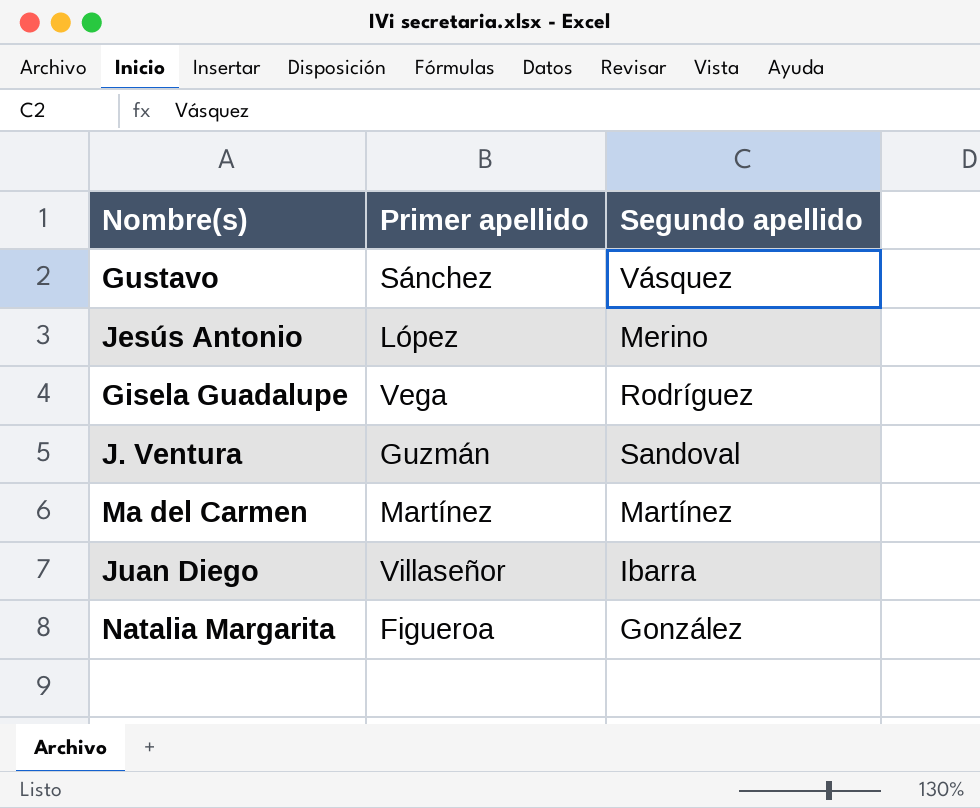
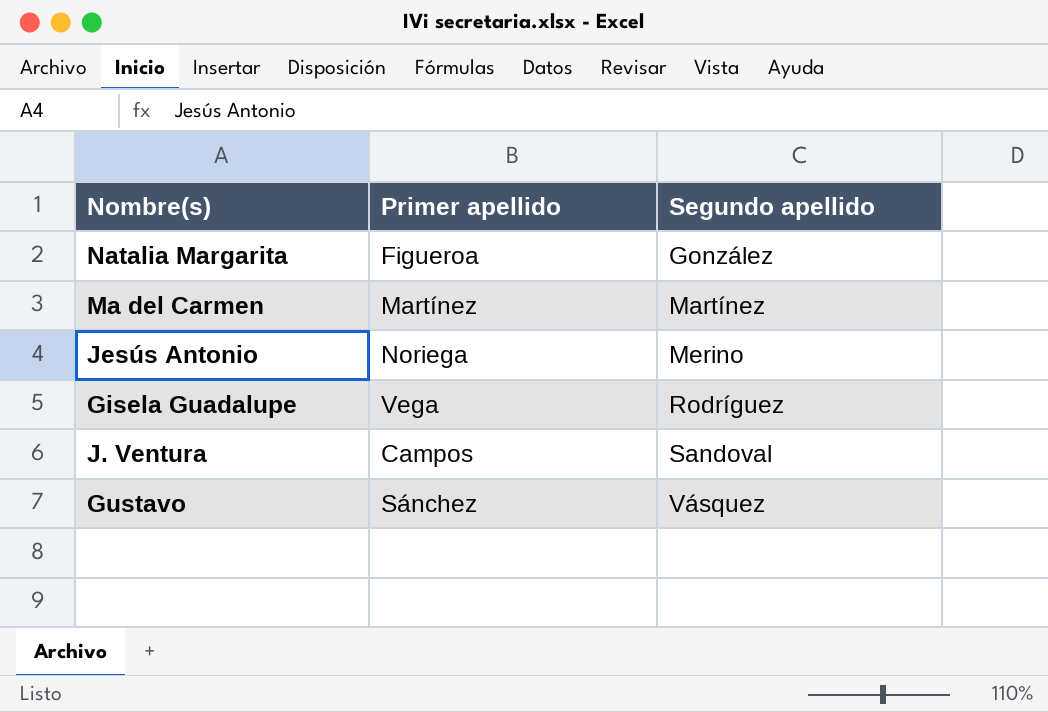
row order: none -> Segundo apellido ascending
row Juan Diego: Villaseñor | Ibarra -> none
Jesús Antonio | Primer apellido: López -> Noriega
J. Ventura | Primer apellido: Guzmán -> Campos

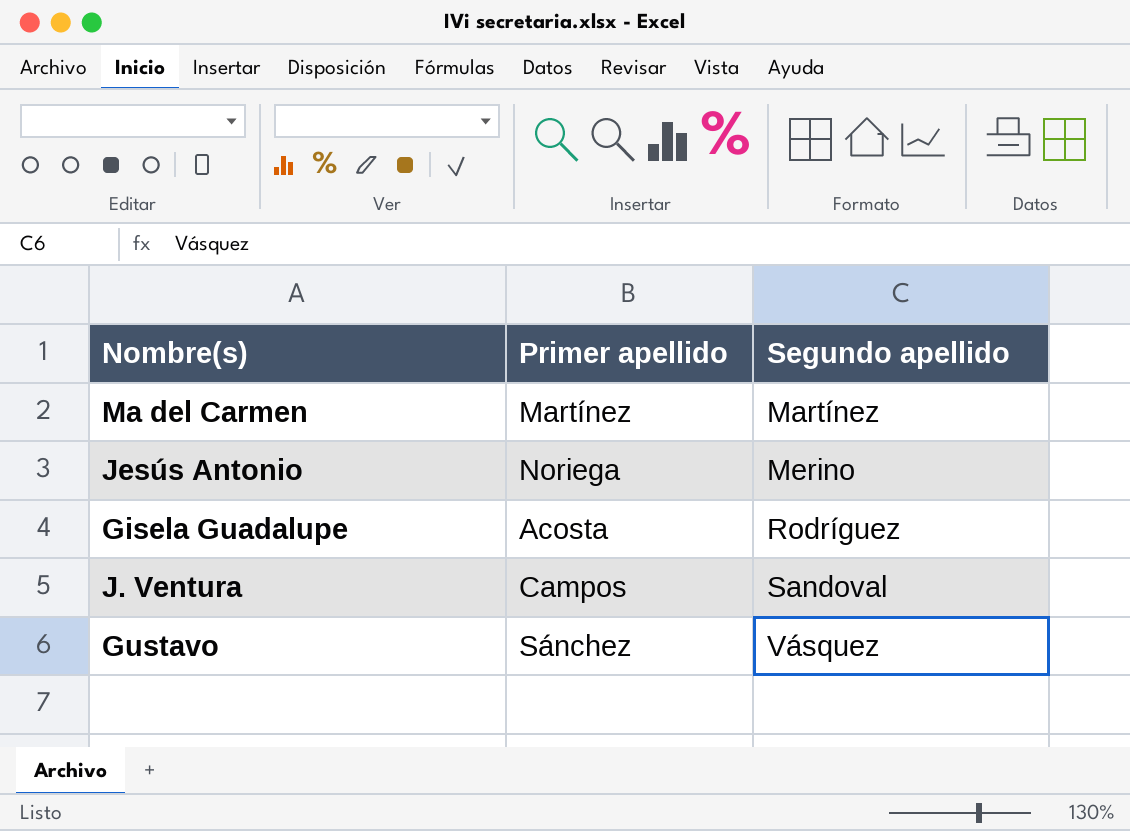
row Natalia Margarita: Figueroa | González -> none
Gisela Guadalupe | Primer apellido: Vega -> Acosta

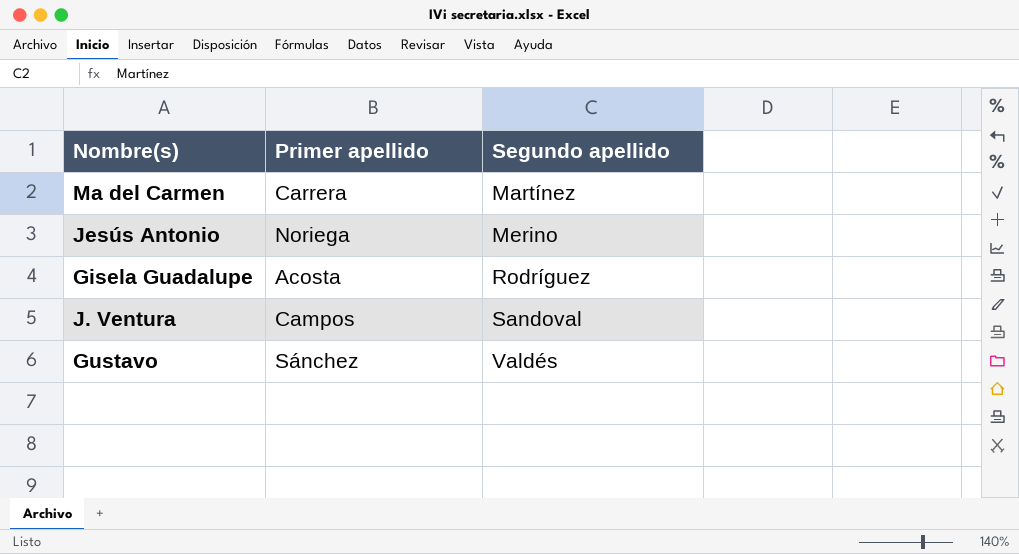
Ma del Carmen | Primer apellido: Martínez -> Carrera
Gustavo | Segundo apellido: Vásquez -> Valdés

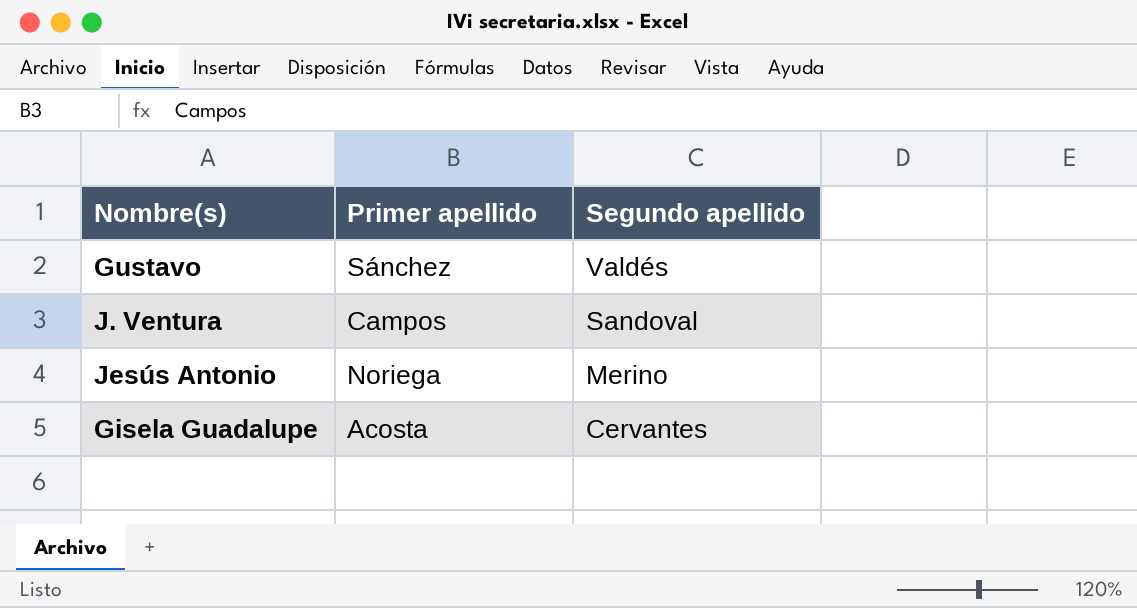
row order: Segundo apellido ascending -> Segundo apellido descending
row Ma del Carmen: Carrera | Martínez -> none
Gisela Guadalupe | Segundo apellido: Rodríguez -> Cervantes

